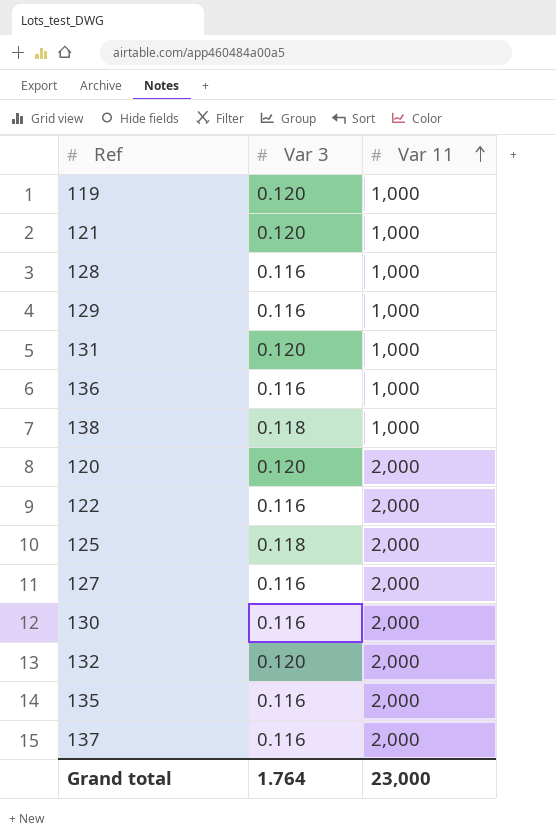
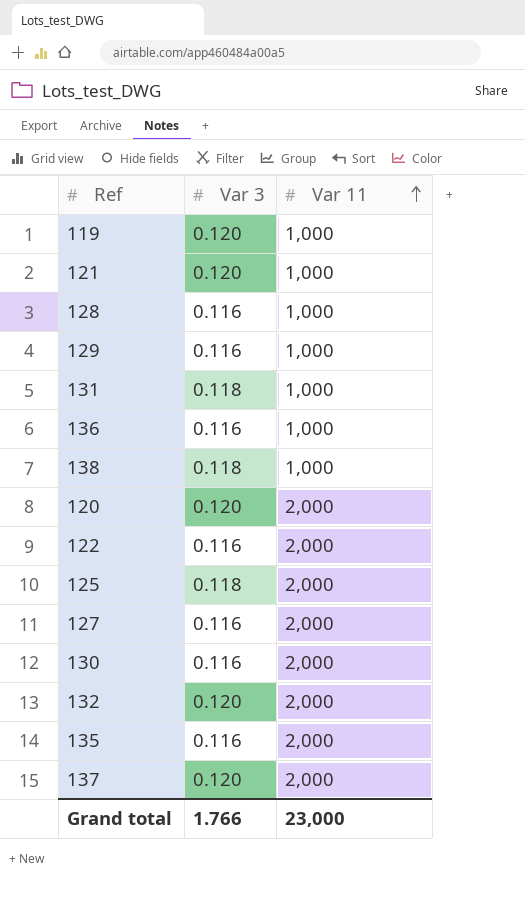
131 | Var 3: 0.120 -> 0.118
137 | Var 3: 0.116 -> 0.120
Grand total | Var 3: 1.764 -> 1.766

